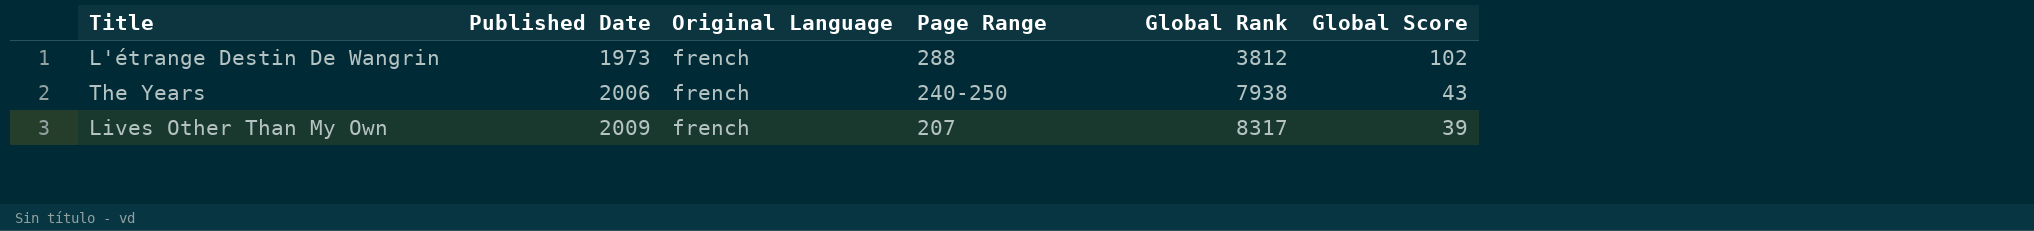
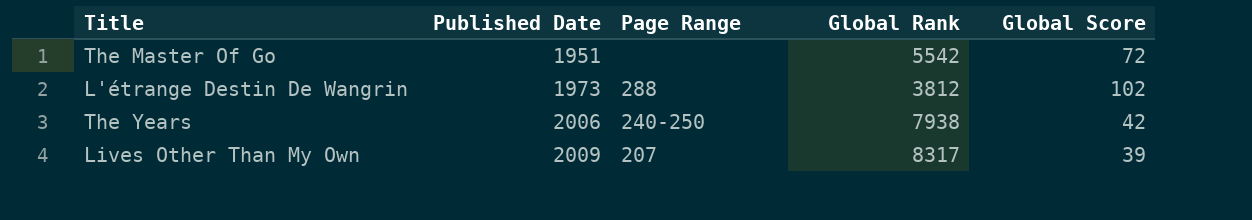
column Original Language | position: 3 -> none
row The Master Of Go: none -> 1951 | none | 5542 | 72
The Years | Global Score: 43 -> 42

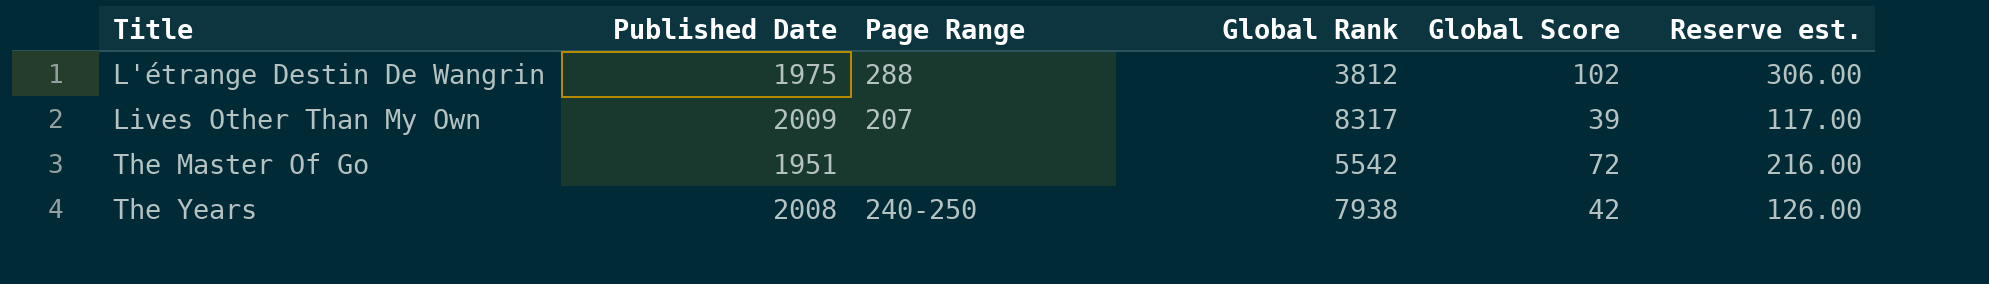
row order: Published Date ascending -> Title ascending
column Reserve est. | formula: none -> [Global Score] * 3
L'étrange Destin De Wangrin | Published Date: 1973 -> 1975
The Years | Published Date: 2006 -> 2008

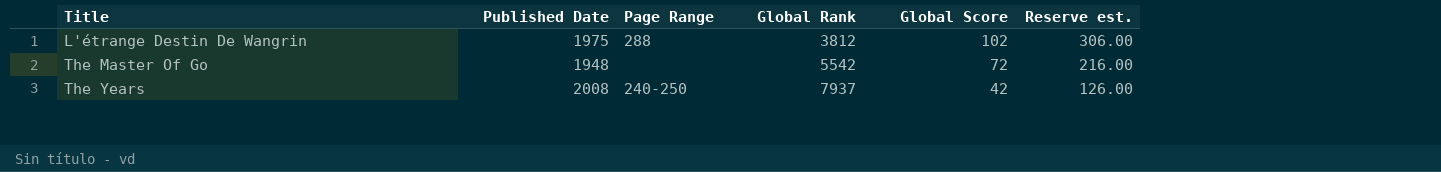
row Lives Other Than My Own: 2009 | 207 | 8317 | 39 | 117.00 -> none
The Master Of Go | Published Date: 1951 -> 1948
The Years | Global Rank: 7938 -> 7937

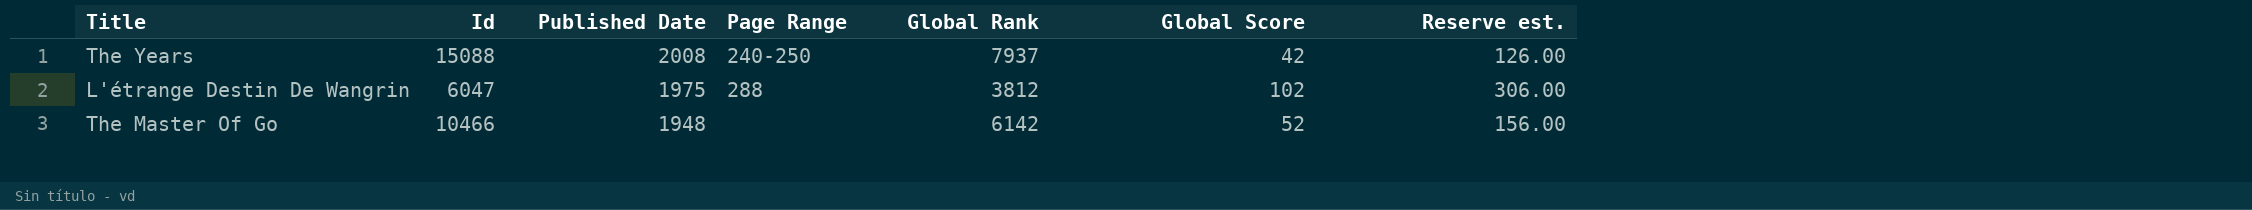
row order: Title ascending -> Published Date descending
column Id | position: none -> 2
The Master Of Go | Global Rank: 5542 -> 6142
The Master Of Go | Global Score: 72 -> 52
The Master Of Go | Reserve est.: 216.00 -> 156.00

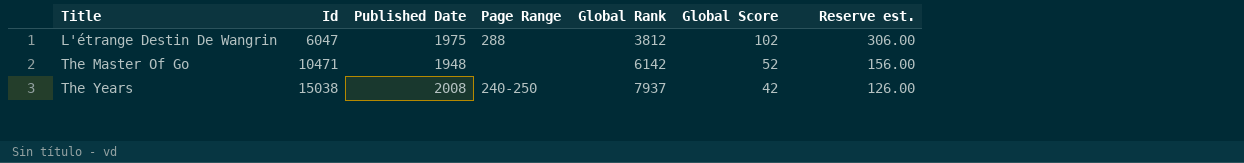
row order: Published Date descending -> Title ascending
The Master Of Go | Id: 10466 -> 10471
The Years | Id: 15088 -> 15038

